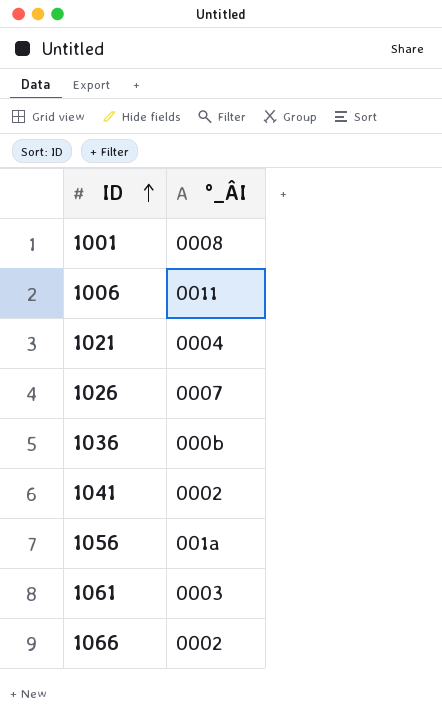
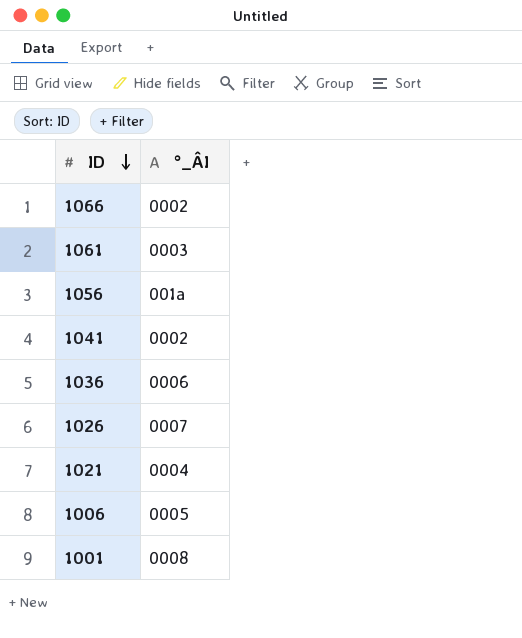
row order: ID ascending -> ID descending
1036 | °_ÂI: 000b -> 0006
1006 | °_ÂI: 0011 -> 0005

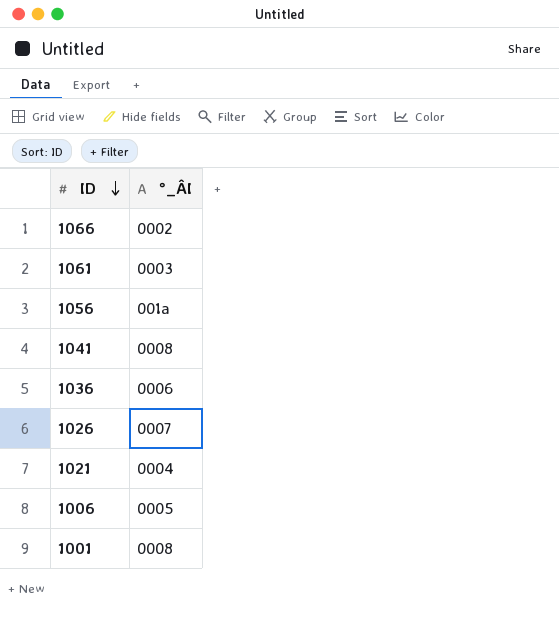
1041 | °_ÂI: 0002 -> 0008

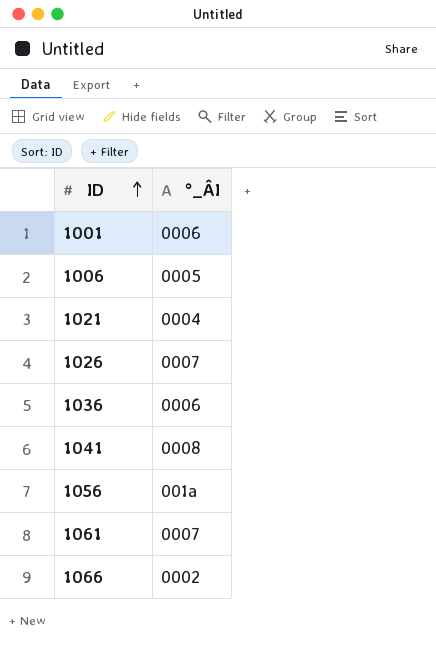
row order: ID descending -> ID ascending
1001 | °_ÂI: 0008 -> 0006
1061 | °_ÂI: 0003 -> 0007

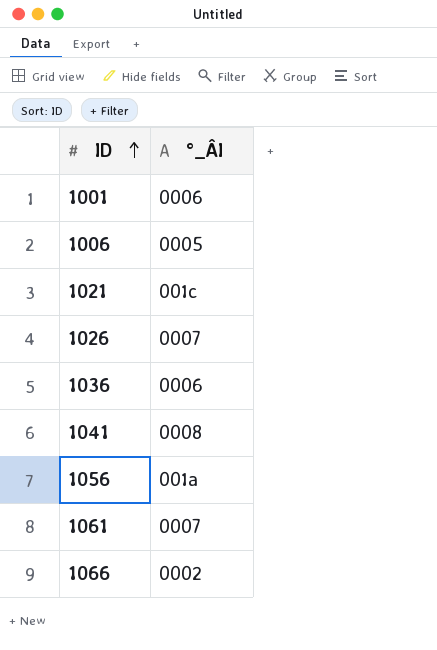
1021 | °_ÂI: 0004 -> 001c

